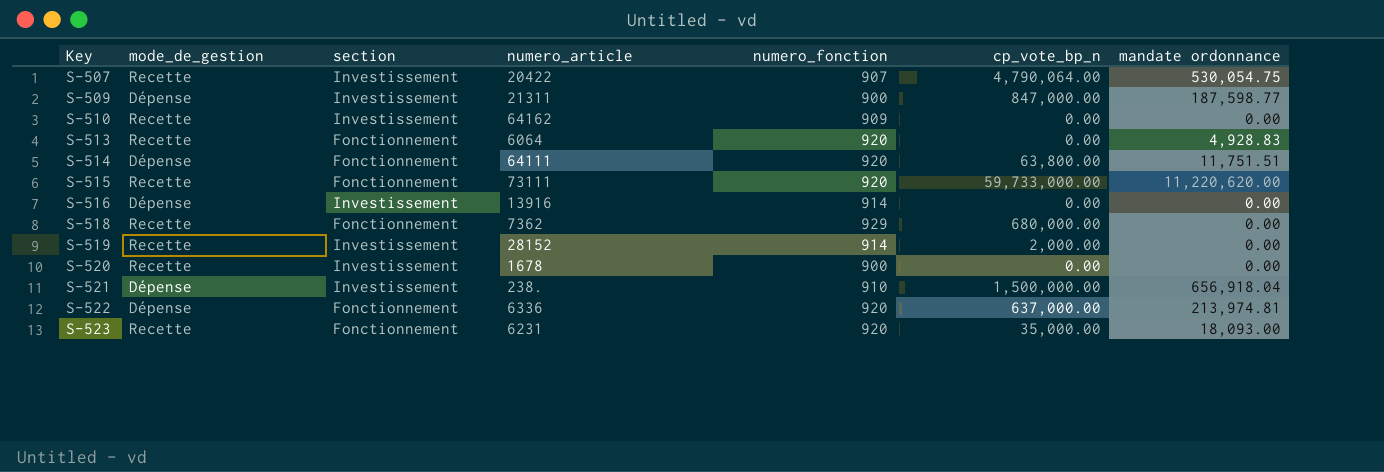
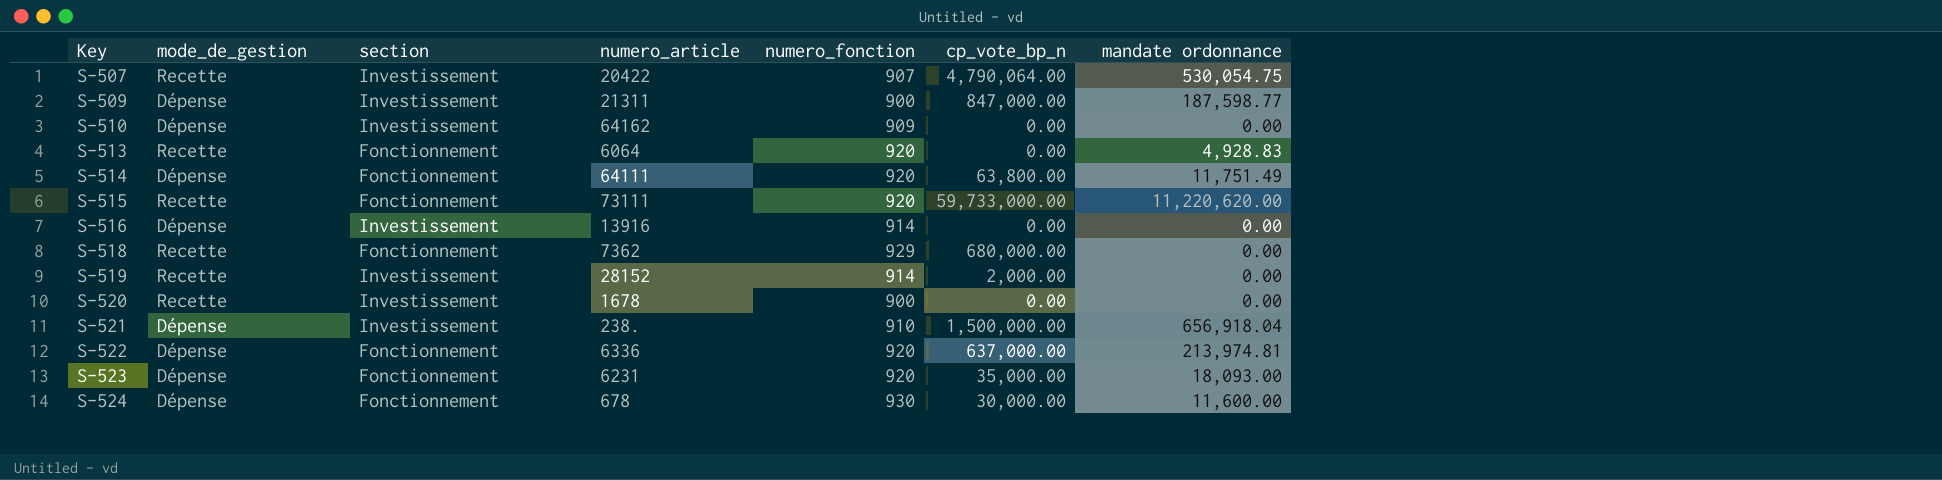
S-510 | mode_de_gestion: Recette -> Dépense
S-514 | mandate ordonnance: 11,751.51 -> 11,751.49
S-523 | mode_de_gestion: Recette -> Dépense
row S-524: none -> Dépense | Fonctionnement | 678 | 930 | 30,000.00 | 11,600.00

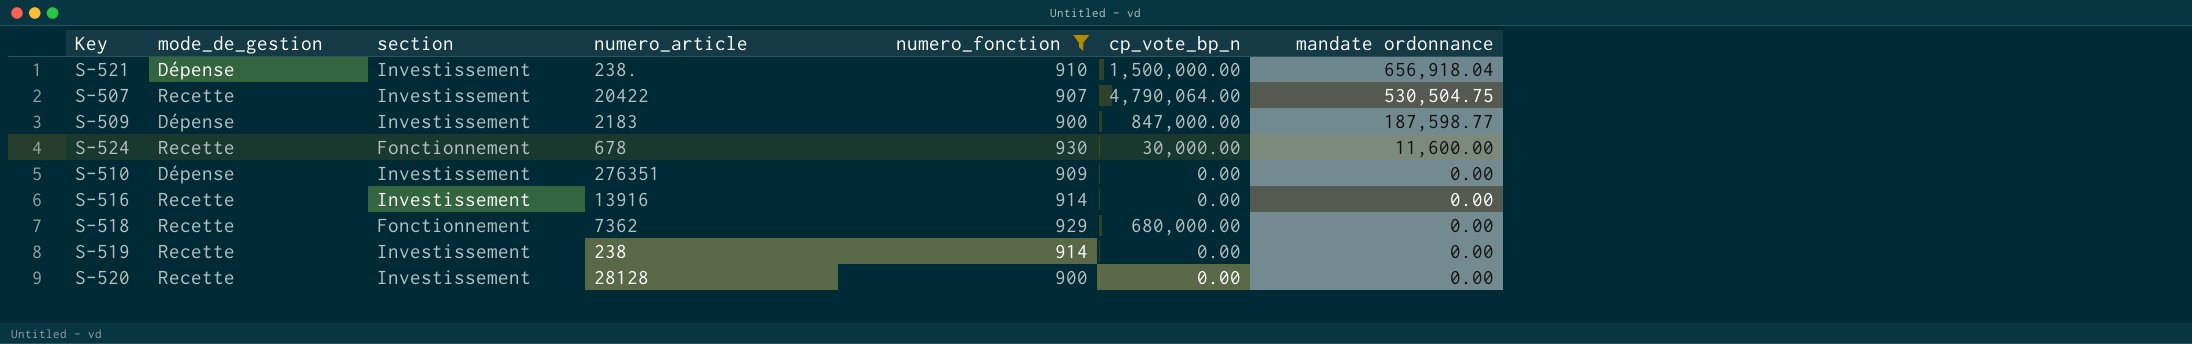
filter: none -> numero_fonction != 920
row order: Key ascending -> mandate ordonnance descending
S-507 | mandate ordonnance: 530,054.75 -> 530,504.75
S-509 | numero_article: 21311 -> 2183
S-524 | mode_de_gestion: Dépense -> Recette
S-510 | numero_article: 64162 -> 276351
S-516 | mode_de_gestion: Dépense -> Recette
S-519 | numero_article: 28152 -> 238
S-519 | cp_vote_bp_n: 2,000.00 -> 0.00
S-520 | numero_article: 1678 -> 28128

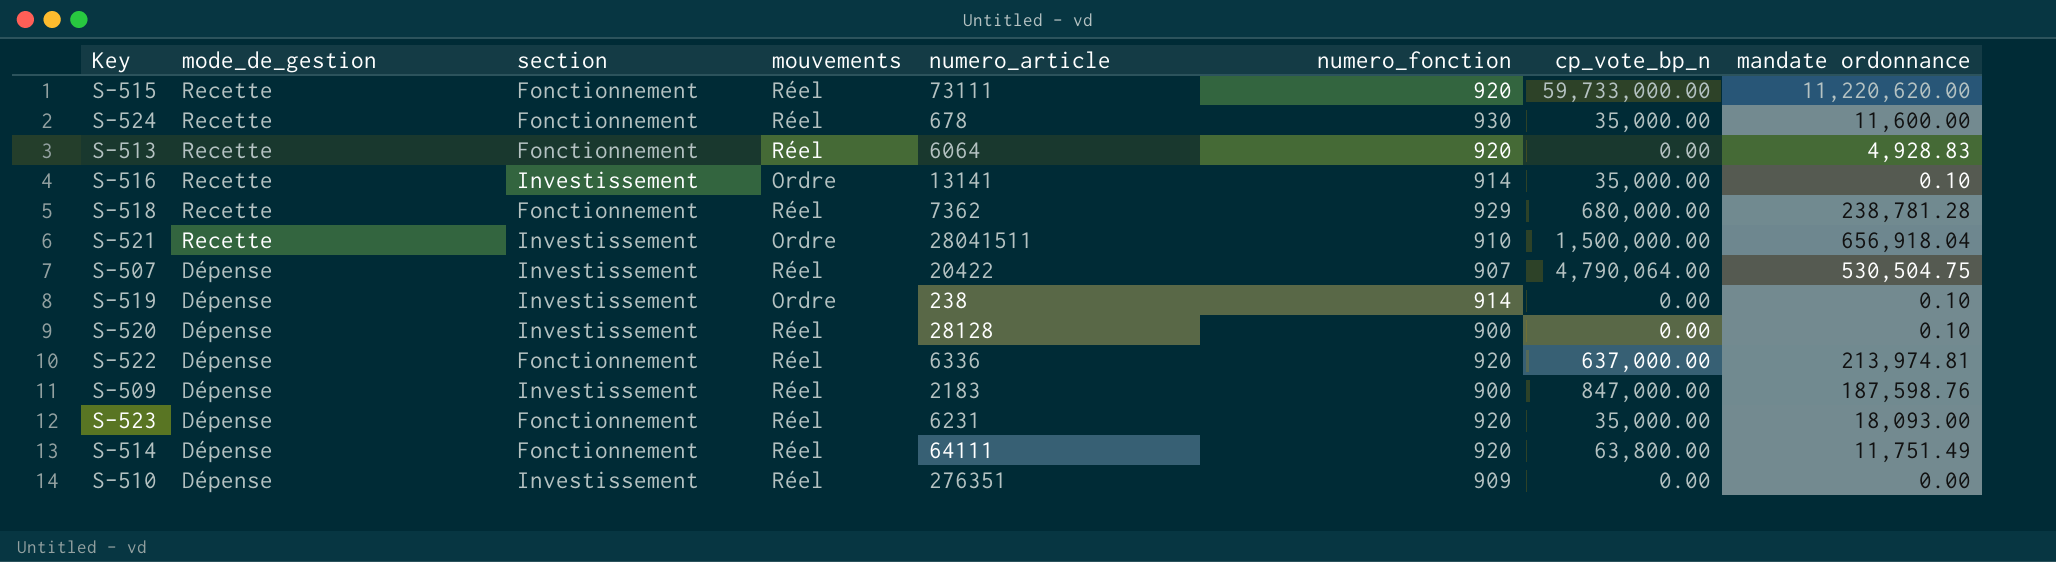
filter: numero_fonction != 920 -> none
row order: mandate ordonnance descending -> mode_de_gestion descending
column mouvements | position: none -> 4
S-524 | cp_vote_bp_n: 30,000.00 -> 35,000.00
S-516 | numero_article: 13916 -> 13141
S-516 | cp_vote_bp_n: 0.00 -> 35,000.00
S-516 | mandate ordonnance: 0.00 -> 0.10
S-518 | mandate ordonnance: 0.00 -> 238,781.28
S-521 | mode_de_gestion: Dépense -> Recette
S-521 | numero_article: 238. -> 28041511
S-507 | mode_de_gestion: Recette -> Dépense
S-519 | mode_de_gestion: Recette -> Dépense
S-519 | mandate ordonnance: 0.00 -> 0.10
S-520 | mode_de_gestion: Recette -> Dépense
S-520 | mandate ordonnance: 0.00 -> 0.10
S-509 | mandate ordonnance: 187,598.77 -> 187,598.76

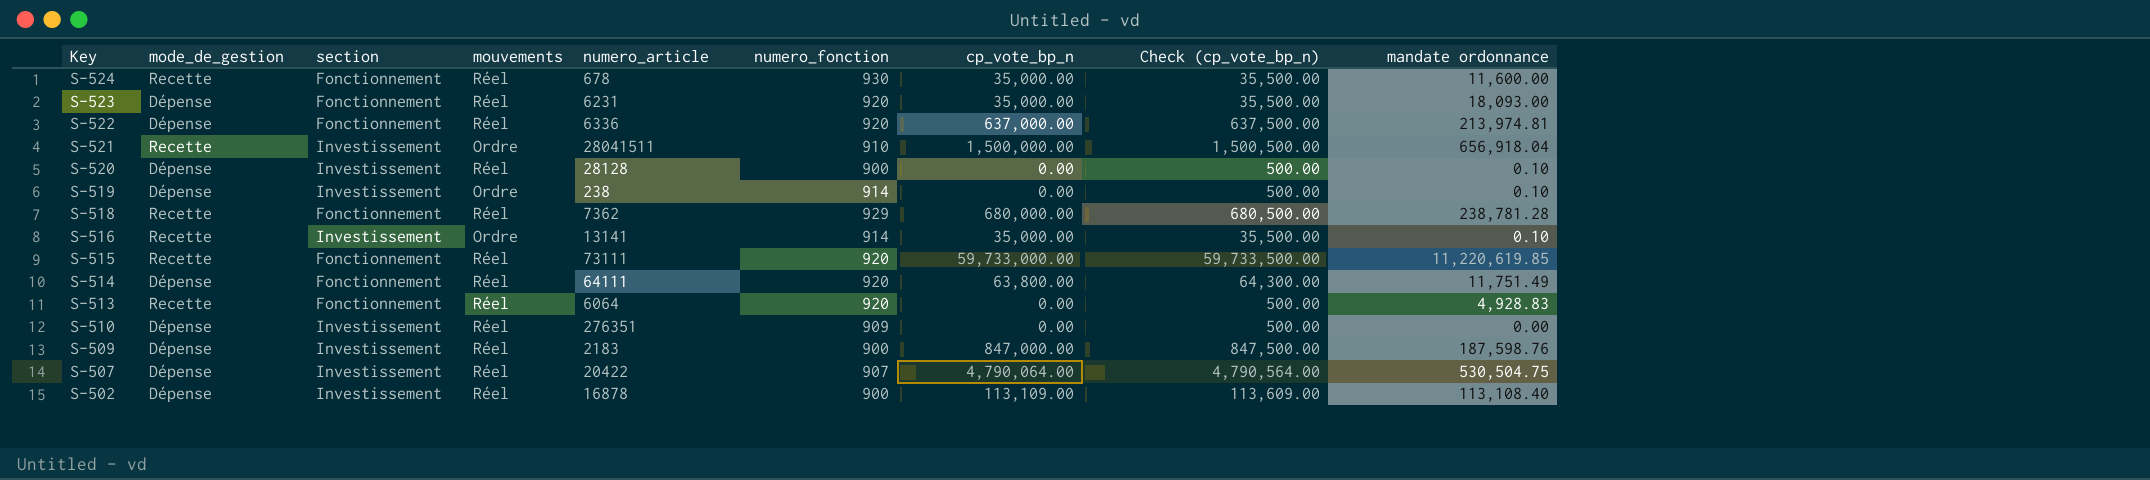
row order: mode_de_gestion descending -> Key descending
column Check (cp_vote_bp_n) | formula: none -> [cp_vote_bp_n] + 500
S-515 | mandate ordonnance: 11,220,620.00 -> 11,220,619.85
row S-502: none -> Dépense | Investissement | Réel | 16878 | 900 | 113,109.00 | 113,609.00 | 113,108.40

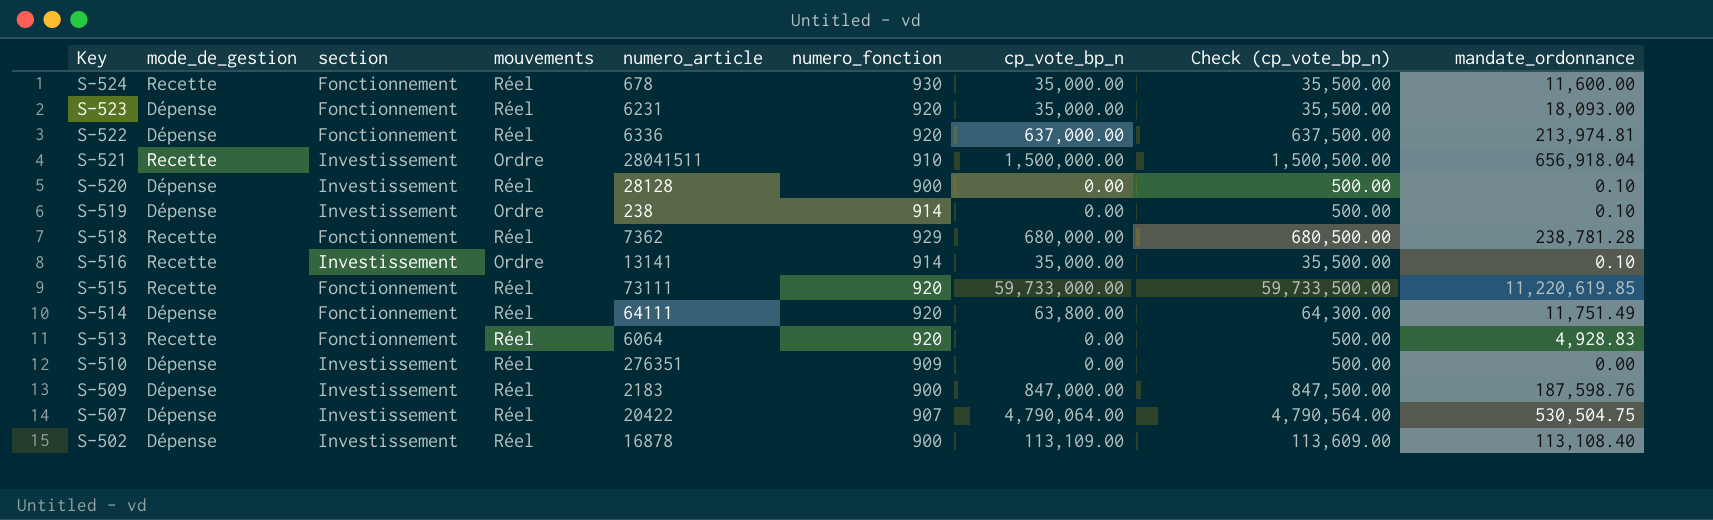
column name: mandate ordonnance -> mandate_ordonnance

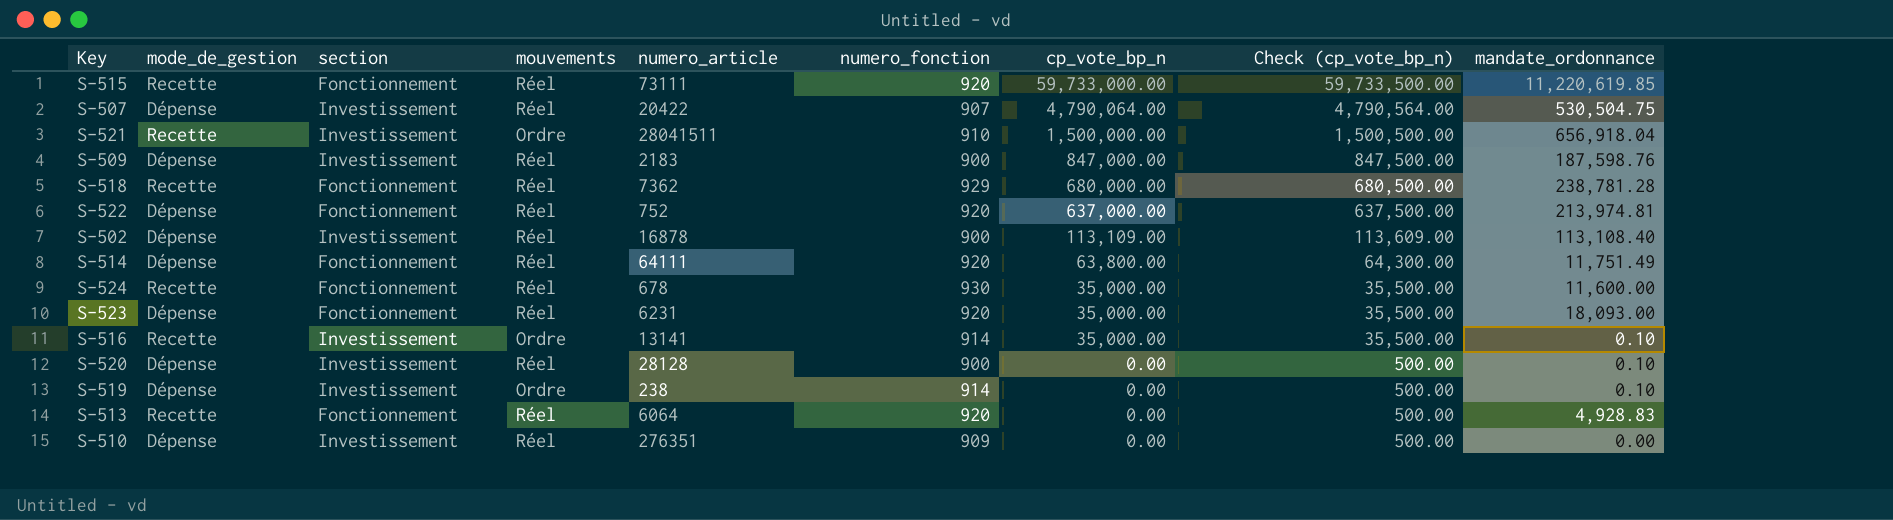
row order: Key descending -> cp_vote_bp_n descending
S-522 | numero_article: 6336 -> 752

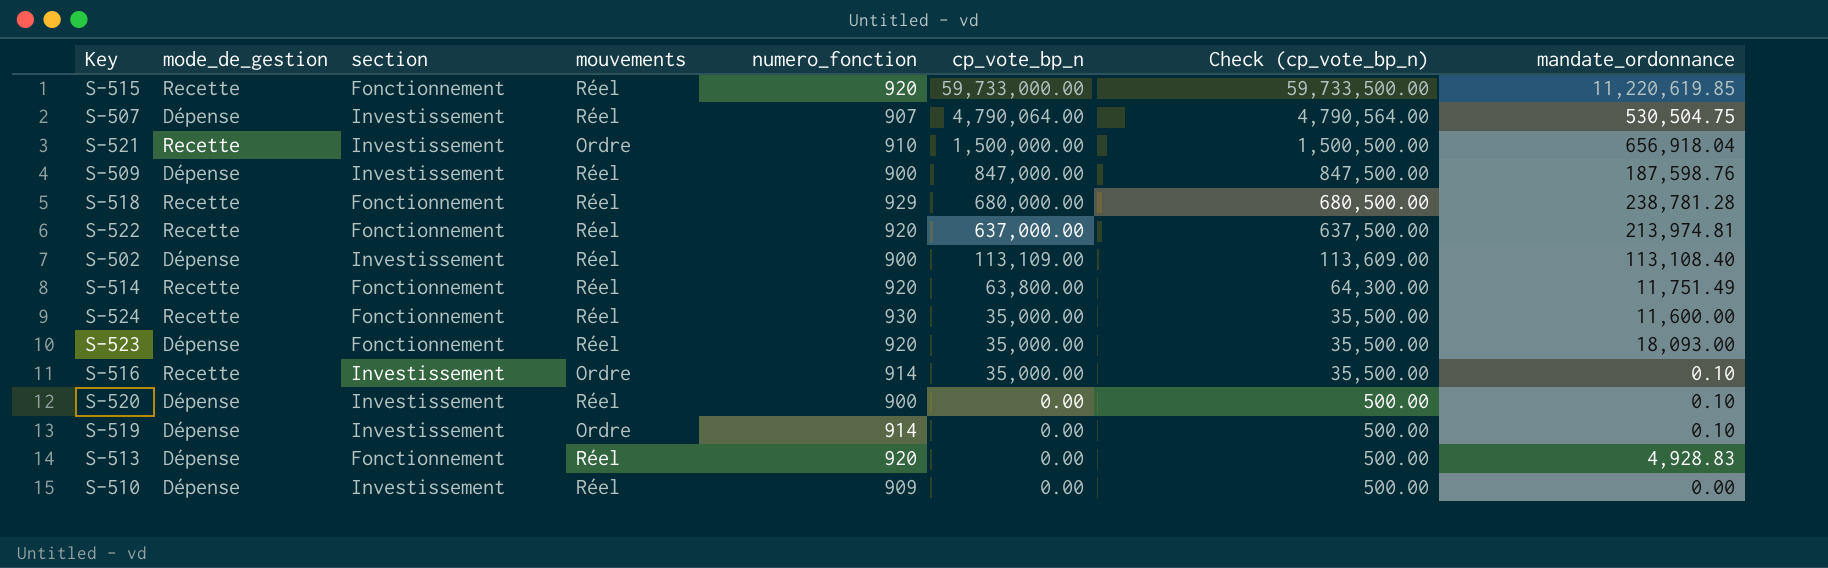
column numero_article | position: 5 -> none
S-522 | mode_de_gestion: Dépense -> Recette
S-514 | mode_de_gestion: Dépense -> Recette
S-513 | mode_de_gestion: Recette -> Dépense

